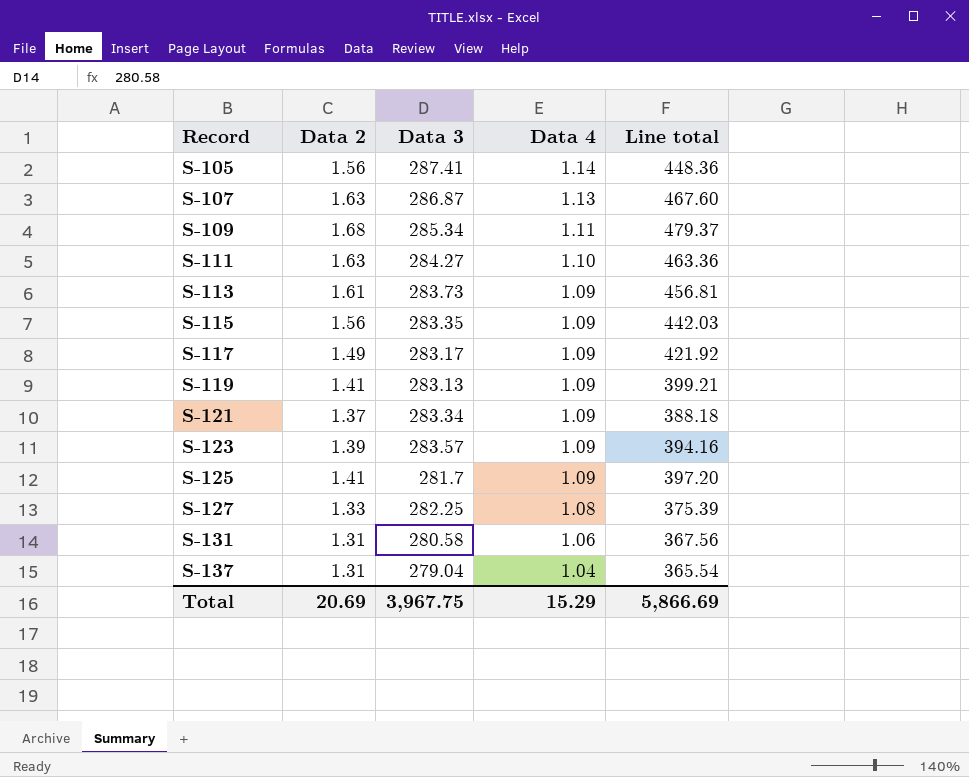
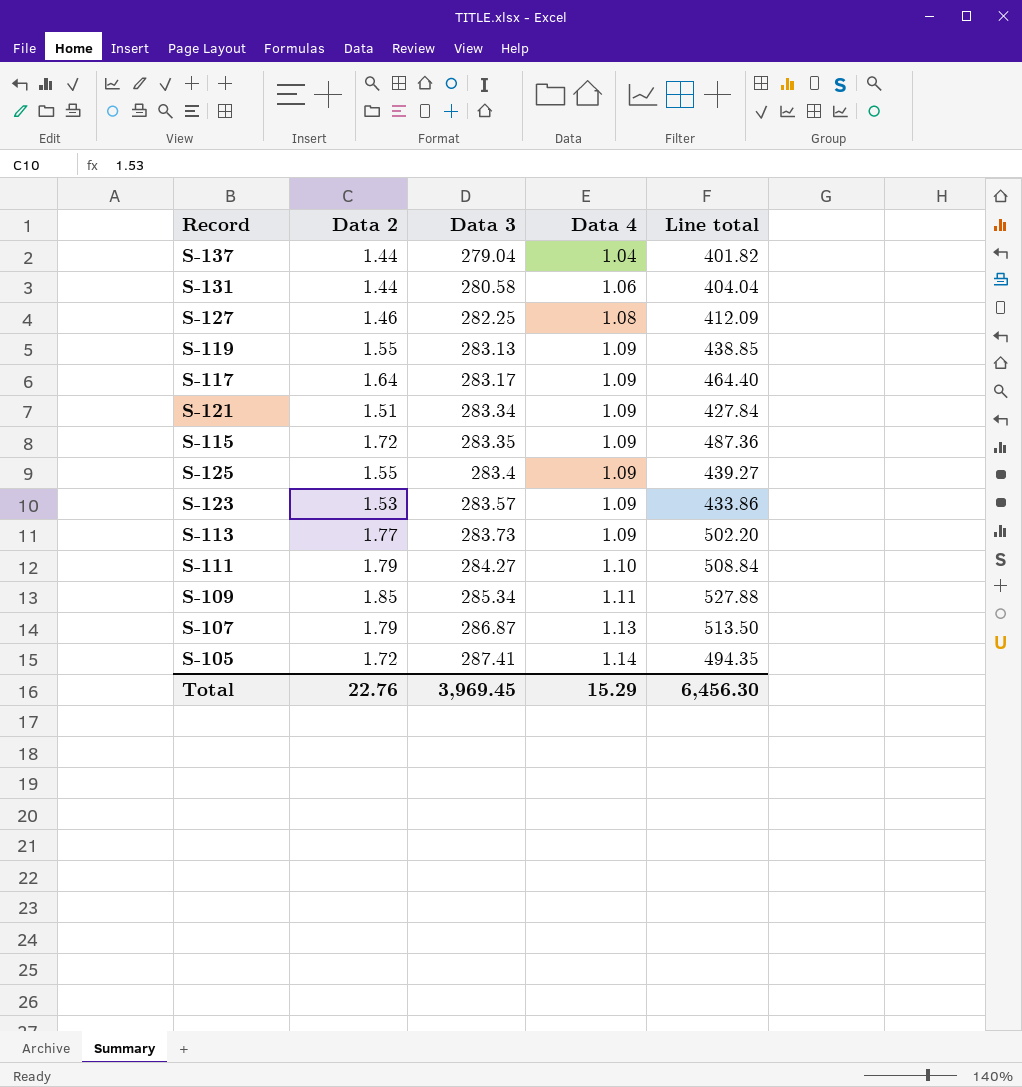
row order: Record ascending -> Data 3 ascending
S-137 | Data 2: 1.31 -> 1.44
S-137 | Line total: 365.54 -> 401.82
S-131 | Data 2: 1.31 -> 1.44
S-131 | Line total: 367.56 -> 404.04
S-127 | Data 2: 1.33 -> 1.46
S-127 | Line total: 375.39 -> 412.09
S-119 | Data 2: 1.41 -> 1.55
S-119 | Line total: 399.21 -> 438.85
S-117 | Data 2: 1.49 -> 1.64
S-117 | Line total: 421.92 -> 464.40
S-121 | Data 2: 1.37 -> 1.51
S-121 | Line total: 388.18 -> 427.84
S-115 | Data 2: 1.56 -> 1.72
S-115 | Line total: 442.03 -> 487.36
S-125 | Data 2: 1.41 -> 1.55
S-125 | Data 3: 281.7 -> 283.4
S-125 | Line total: 397.20 -> 439.27
S-123 | Data 2: 1.39 -> 1.53
S-123 | Line total: 394.16 -> 433.86
S-113 | Data 2: 1.61 -> 1.77
S-113 | Line total: 456.81 -> 502.20
S-111 | Data 2: 1.63 -> 1.79
S-111 | Line total: 463.36 -> 508.84
S-109 | Data 2: 1.68 -> 1.85
S-109 | Line total: 479.37 -> 527.88
S-107 | Data 2: 1.63 -> 1.79
S-107 | Line total: 467.60 -> 513.50
S-105 | Data 2: 1.56 -> 1.72
S-105 | Line total: 448.36 -> 494.35
Total | Data 2: 20.69 -> 22.76
Total | Data 3: 3,967.75 -> 3,969.45
Total | Line total: 5,866.69 -> 6,456.30

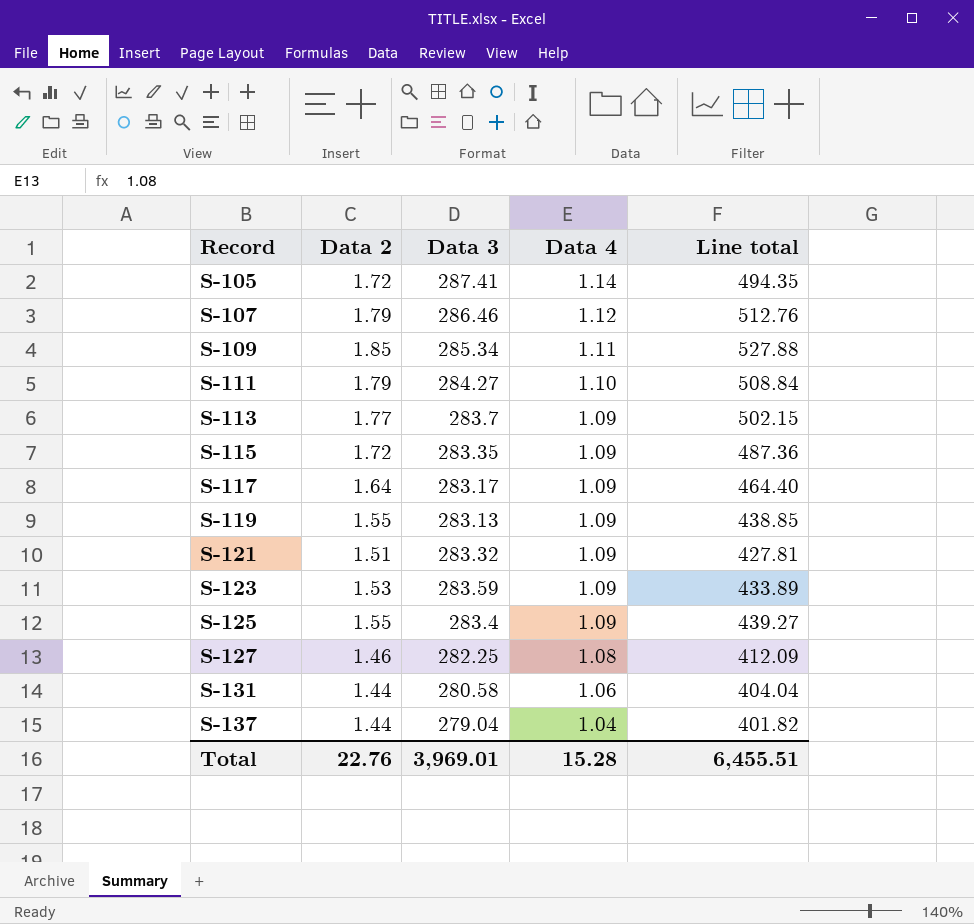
row order: Data 3 ascending -> Record ascending
S-107 | Data 3: 286.87 -> 286.46
S-107 | Data 4: 1.13 -> 1.12
S-107 | Line total: 513.50 -> 512.76
S-113 | Data 3: 283.73 -> 283.7
S-113 | Line total: 502.20 -> 502.15
S-121 | Data 3: 283.34 -> 283.32
S-121 | Line total: 427.84 -> 427.81
S-123 | Data 3: 283.57 -> 283.59
S-123 | Line total: 433.86 -> 433.89
Total | Data 3: 3,969.45 -> 3,969.01
Total | Data 4: 15.29 -> 15.28
Total | Line total: 6,456.30 -> 6,455.51

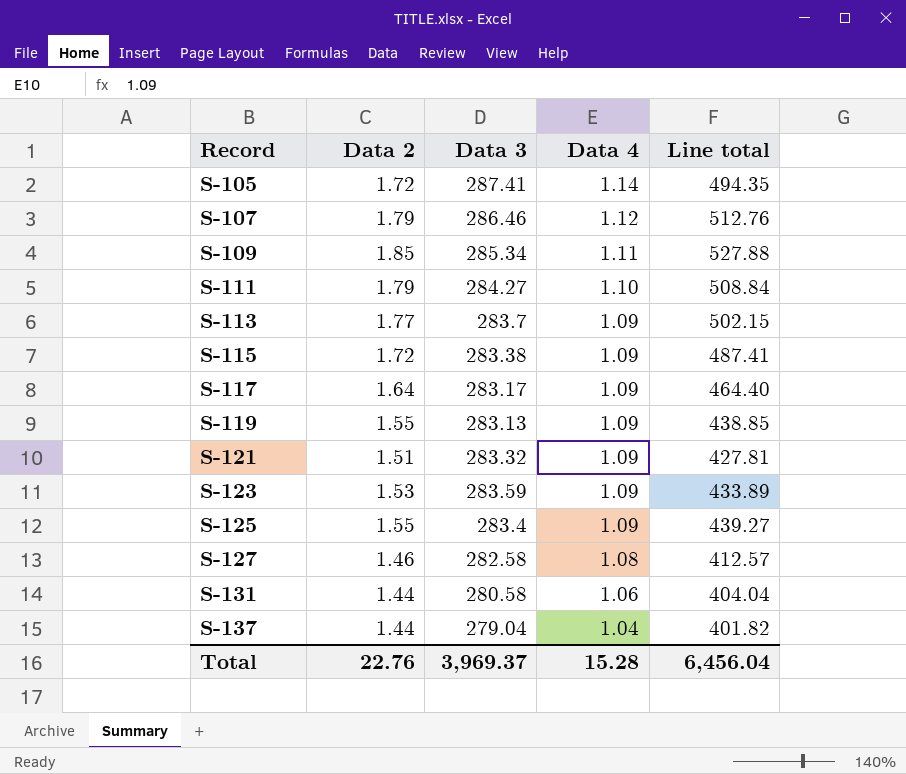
S-115 | Data 3: 283.35 -> 283.38
S-115 | Line total: 487.36 -> 487.41
S-127 | Data 3: 282.25 -> 282.58
S-127 | Line total: 412.09 -> 412.57
Total | Data 3: 3,969.01 -> 3,969.37
Total | Line total: 6,455.51 -> 6,456.04

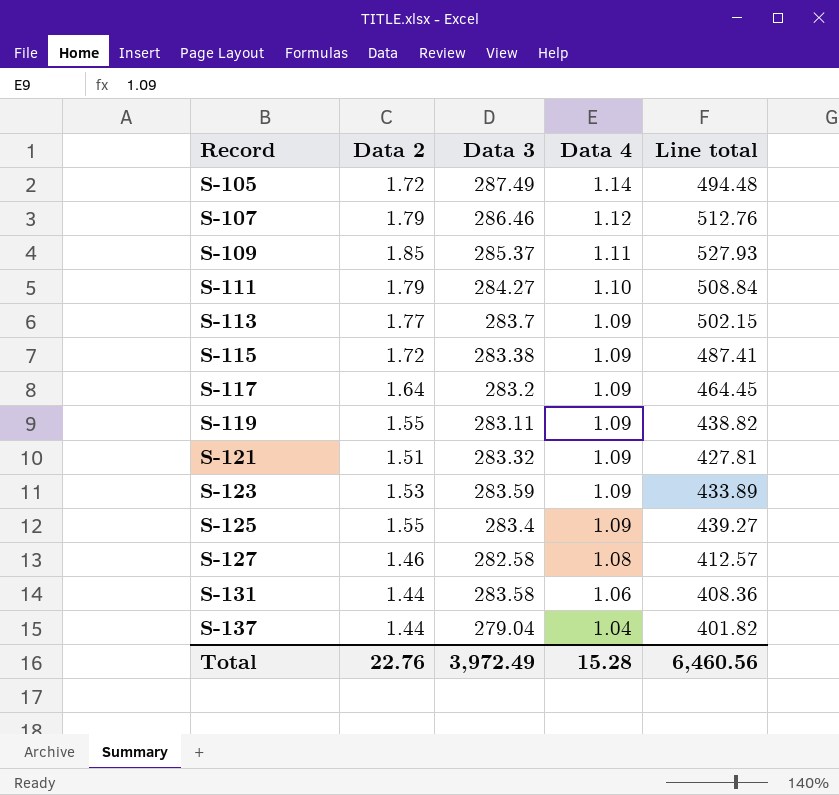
S-105 | Data 3: 287.41 -> 287.49
S-105 | Line total: 494.35 -> 494.48
S-109 | Data 3: 285.34 -> 285.37
S-109 | Line total: 527.88 -> 527.93
S-117 | Data 3: 283.17 -> 283.2
S-117 | Line total: 464.40 -> 464.45
S-119 | Data 3: 283.13 -> 283.11
S-119 | Line total: 438.85 -> 438.82
S-131 | Data 3: 280.58 -> 283.58
S-131 | Line total: 404.04 -> 408.36
Total | Data 3: 3,969.37 -> 3,972.49
Total | Line total: 6,456.04 -> 6,460.56

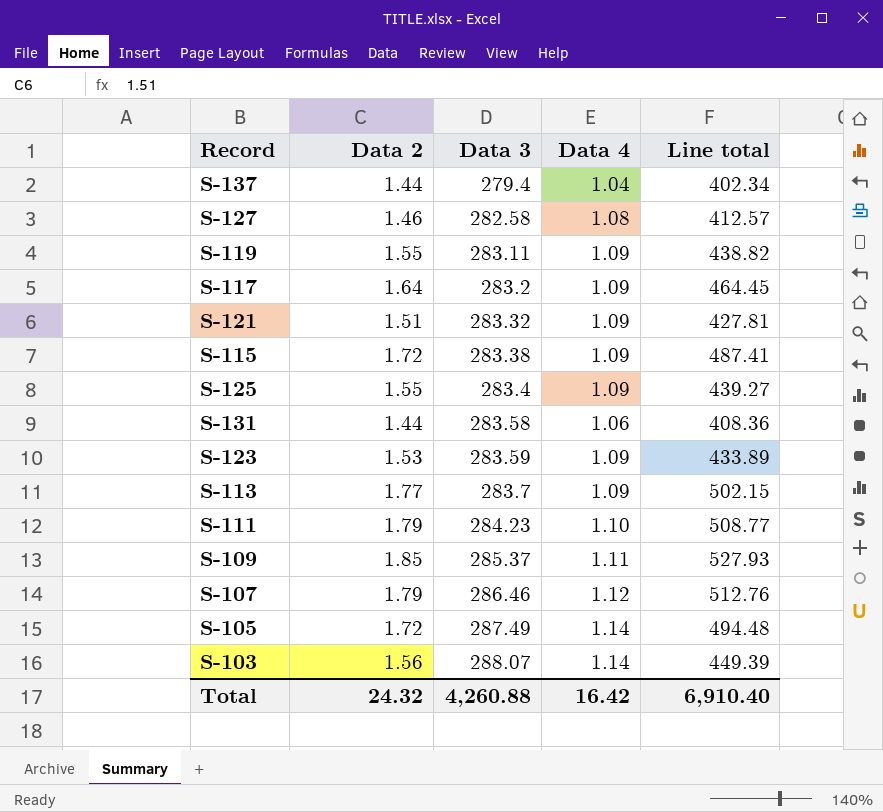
row order: Record ascending -> Data 3 ascending
S-137 | Data 3: 279.04 -> 279.4
S-137 | Line total: 401.82 -> 402.34
S-111 | Data 3: 284.27 -> 284.23
S-111 | Line total: 508.84 -> 508.77
row S-103: none -> 1.56 | 288.07 | 1.14 | 449.39
Total | Data 2: 22.76 -> 24.32
Total | Data 3: 3,972.49 -> 4,260.88
Total | Data 4: 15.28 -> 16.42
Total | Line total: 6,460.56 -> 6,910.40

